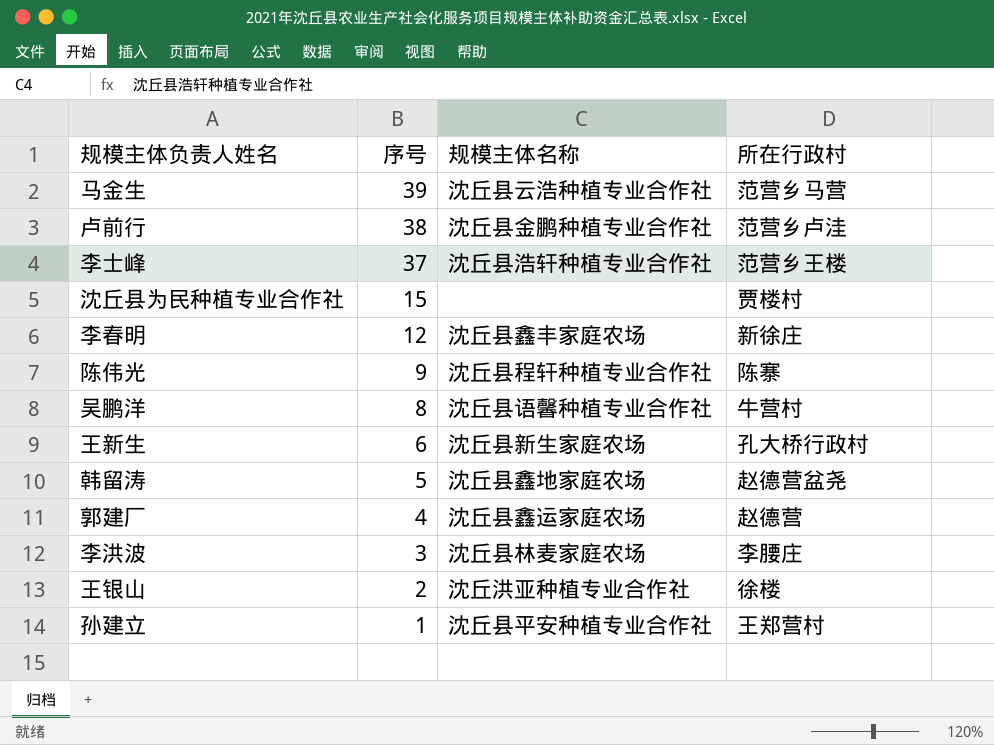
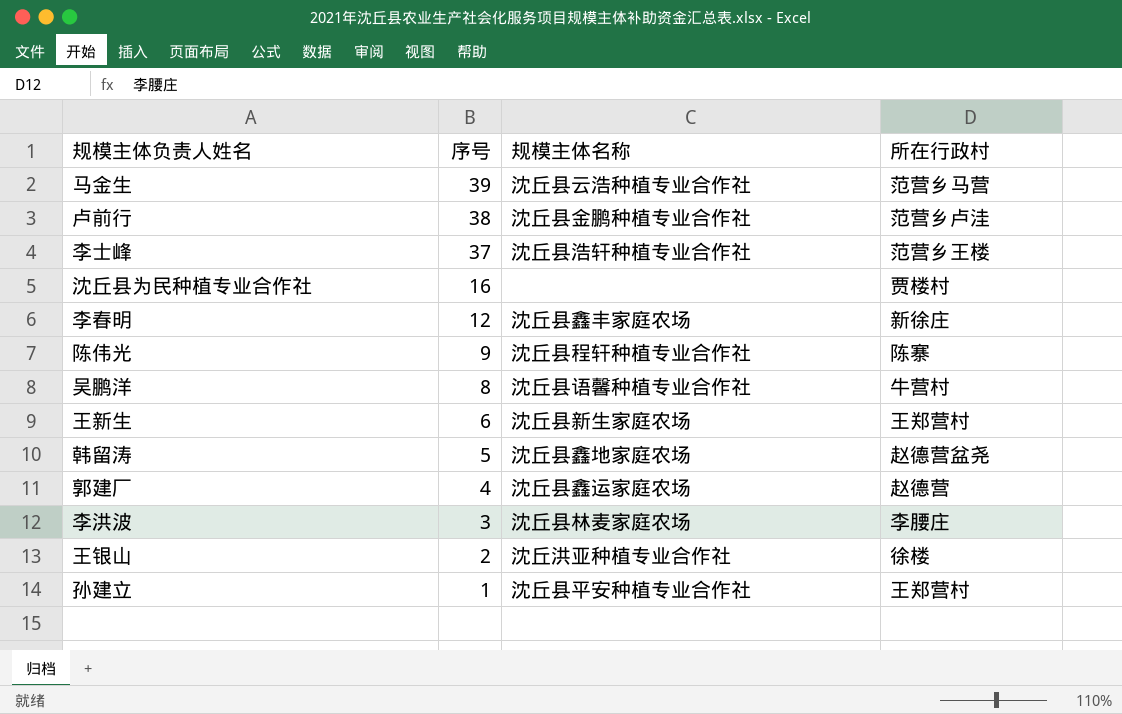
沈丘县为民种植专业合作社 | 序号: 15 -> 16
王新生 | 所在行政村: 孔大桥行政村 -> 王郑营村

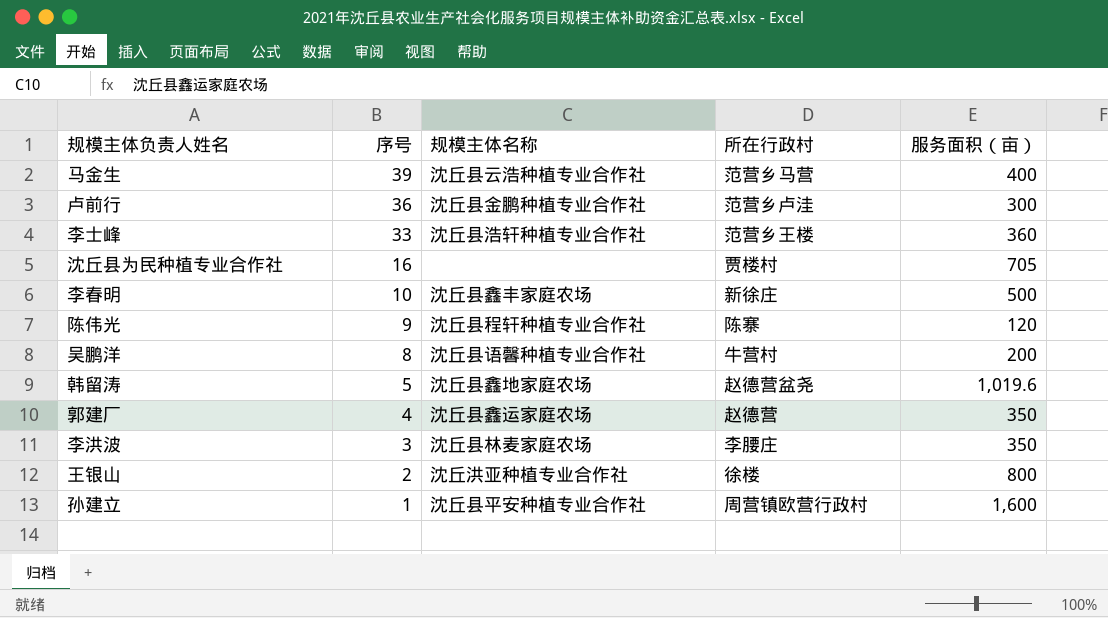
column 服务面积（亩） | position: none -> 5
row 王新生: 6 | 沈丘县新生家庭农场 | 王郑营村 -> none
卢前行 | 序号: 38 -> 36
李士峰 | 序号: 37 -> 33
李春明 | 序号: 12 -> 10
孙建立 | 所在行政村: 王郑营村 -> 周营镇欧营行政村

